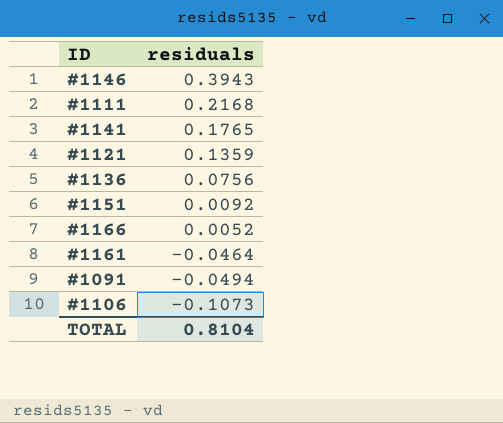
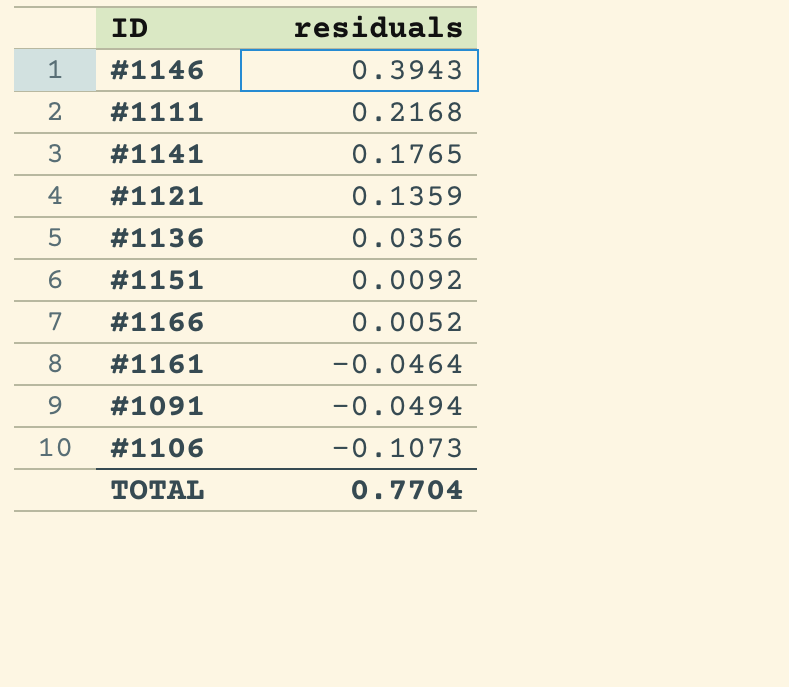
#1136 | residuals: 0.0756 -> 0.0356
TOTAL | residuals: 0.8104 -> 0.7704

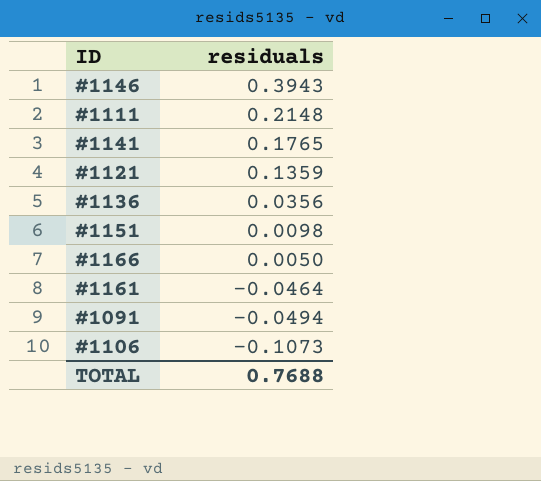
#1111 | residuals: 0.2168 -> 0.2148
#1151 | residuals: 0.0092 -> 0.0098
#1166 | residuals: 0.0052 -> 0.0050
TOTAL | residuals: 0.7704 -> 0.7688

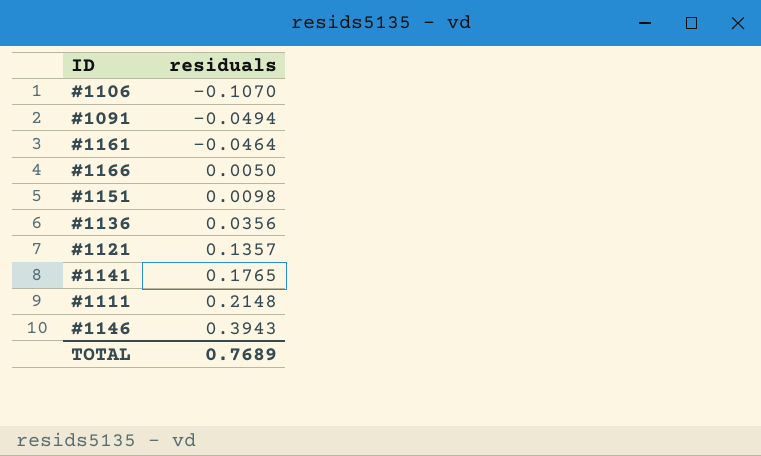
row order: residuals descending -> residuals ascending
#1106 | residuals: -0.1073 -> -0.1070
#1121 | residuals: 0.1359 -> 0.1357
TOTAL | residuals: 0.7688 -> 0.7689

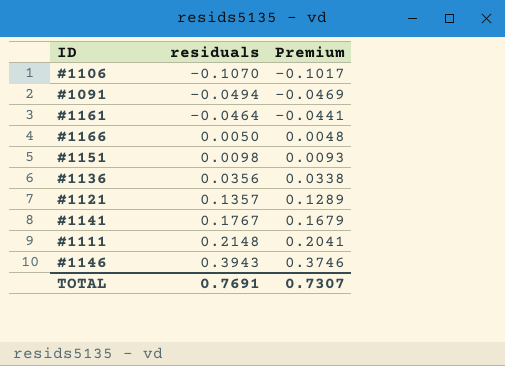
column Premium | formula: none -> [residuals] * 0.95
#1141 | residuals: 0.1765 -> 0.1767
TOTAL | residuals: 0.7689 -> 0.7691

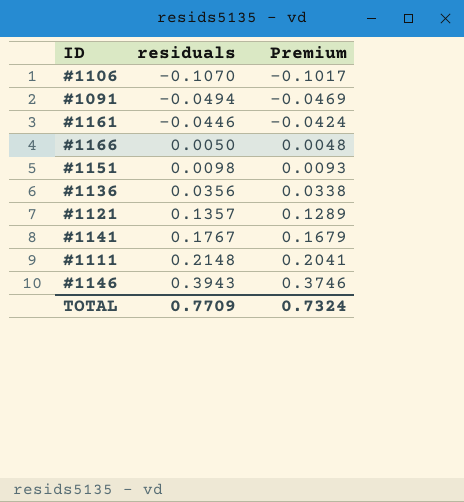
#1161 | residuals: -0.0464 -> -0.0446
#1161 | Premium: -0.0441 -> -0.0424
TOTAL | residuals: 0.7691 -> 0.7709
TOTAL | Premium: 0.7307 -> 0.7324

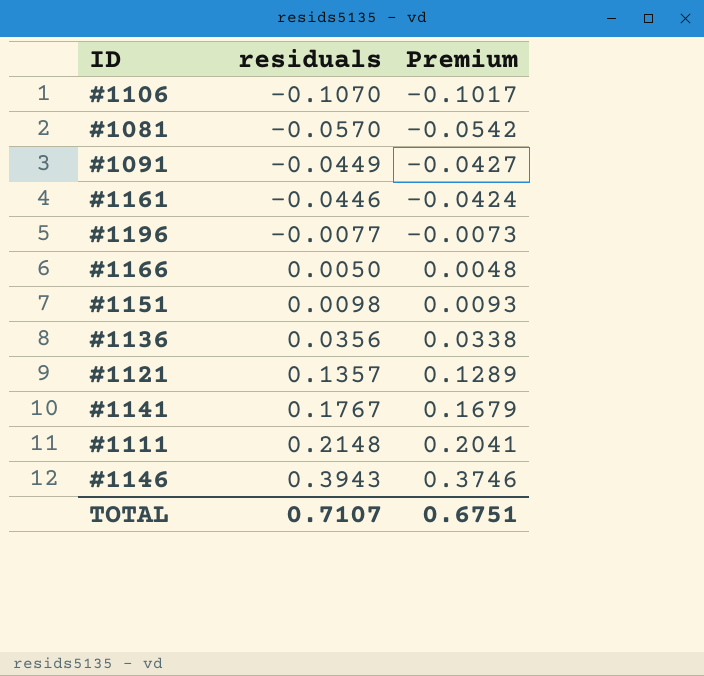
row #1081: none -> -0.0570 | -0.0542
#1091 | residuals: -0.0494 -> -0.0449
#1091 | Premium: -0.0469 -> -0.0427
row #1196: none -> -0.0077 | -0.0073
TOTAL | residuals: 0.7709 -> 0.7107
TOTAL | Premium: 0.7324 -> 0.6751

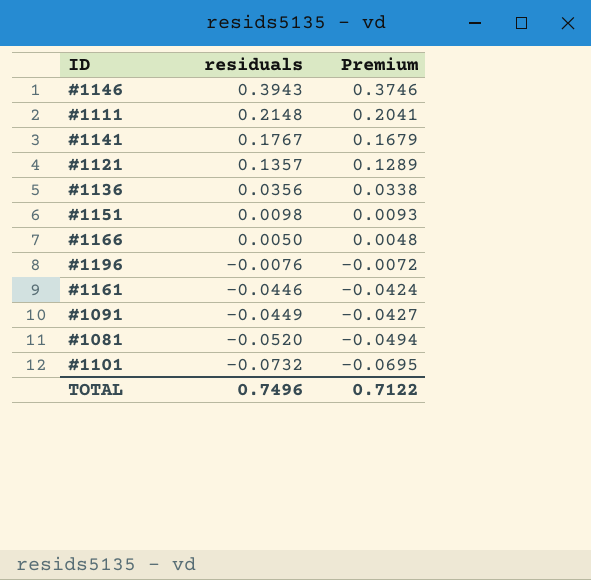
row order: residuals ascending -> residuals descending
row #1106: -0.1070 | -0.1017 -> none
#1196 | residuals: -0.0077 -> -0.0076
#1196 | Premium: -0.0073 -> -0.0072
#1081 | residuals: -0.0570 -> -0.0520
#1081 | Premium: -0.0542 -> -0.0494
row #1101: none -> -0.0732 | -0.0695
TOTAL | residuals: 0.7107 -> 0.7496
TOTAL | Premium: 0.6751 -> 0.7122

